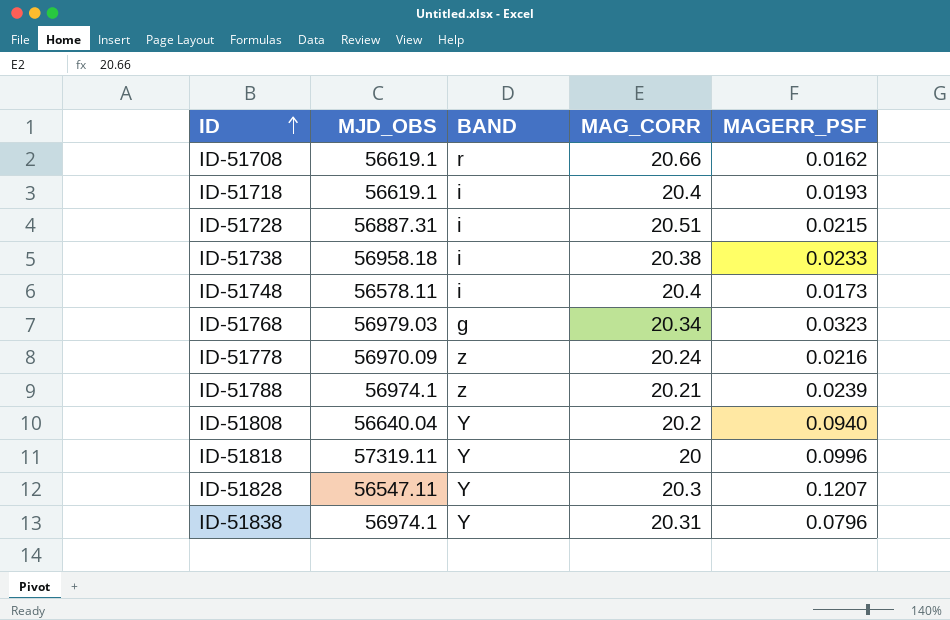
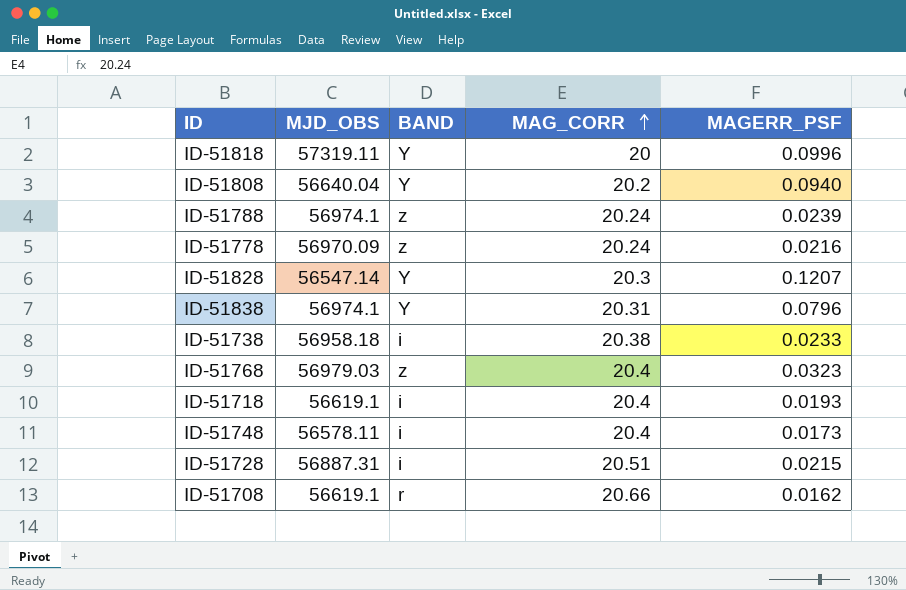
row order: ID ascending -> MAG_CORR ascending
ID-51788 | MAG_CORR: 20.21 -> 20.24
ID-51828 | MJD_OBS: 56547.11 -> 56547.14
ID-51768 | BAND: g -> z
ID-51768 | MAG_CORR: 20.34 -> 20.4

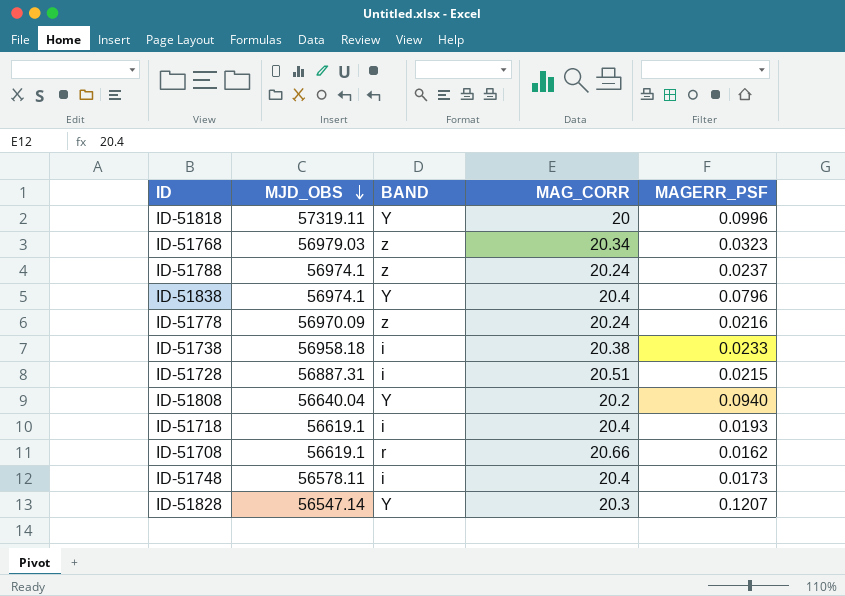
row order: MAG_CORR ascending -> MJD_OBS descending
ID-51768 | MAG_CORR: 20.4 -> 20.34
ID-51788 | MAGERR_PSF: 0.0239 -> 0.0237
ID-51838 | MAG_CORR: 20.31 -> 20.4

